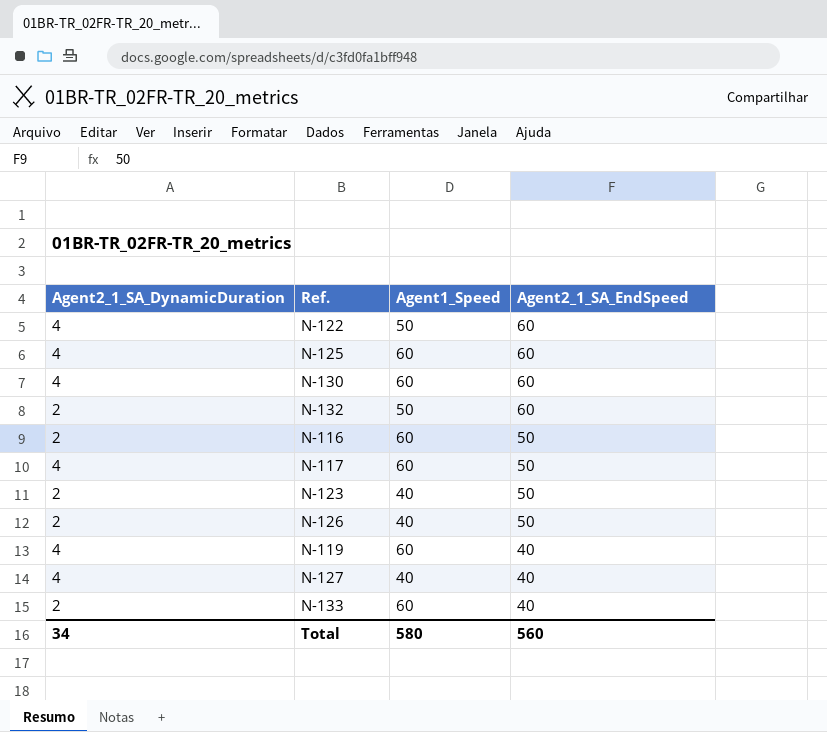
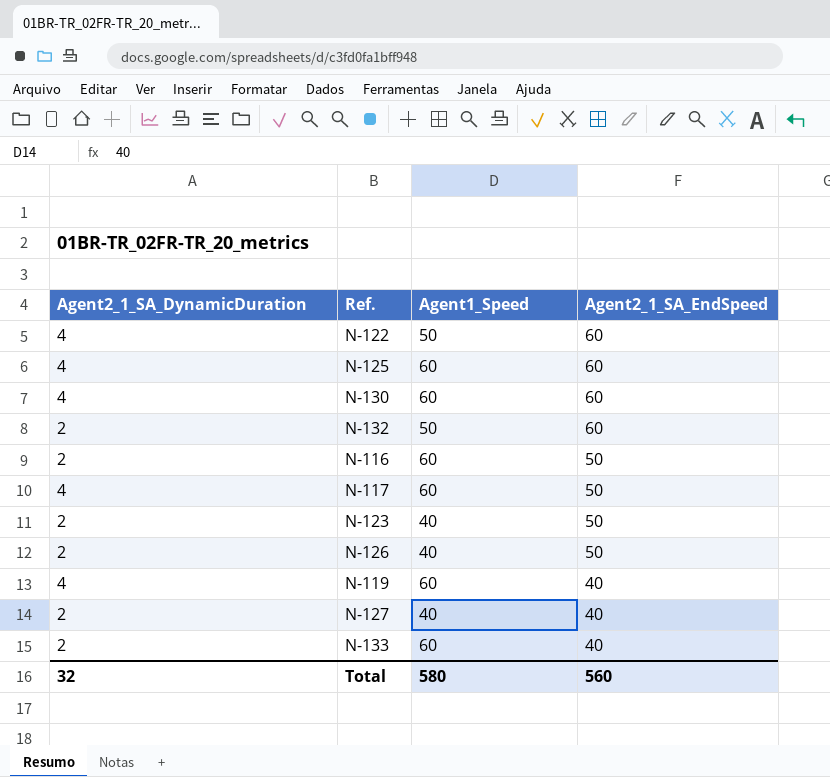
N-127 | Agent2_1_SA_DynamicDuration: 4 -> 2
Total | Agent2_1_SA_DynamicDuration: 34 -> 32

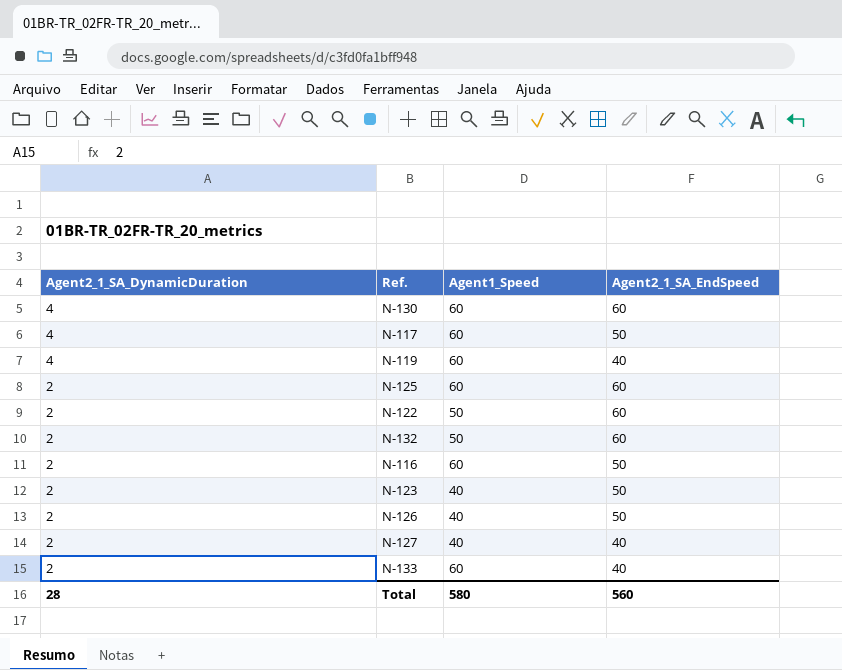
row order: Agent2_1_SA_EndSpeed descending -> Agent2_1_SA_DynamicDuration descending
N-125 | Agent2_1_SA_DynamicDuration: 4 -> 2
N-122 | Agent2_1_SA_DynamicDuration: 4 -> 2
Total | Agent2_1_SA_DynamicDuration: 32 -> 28

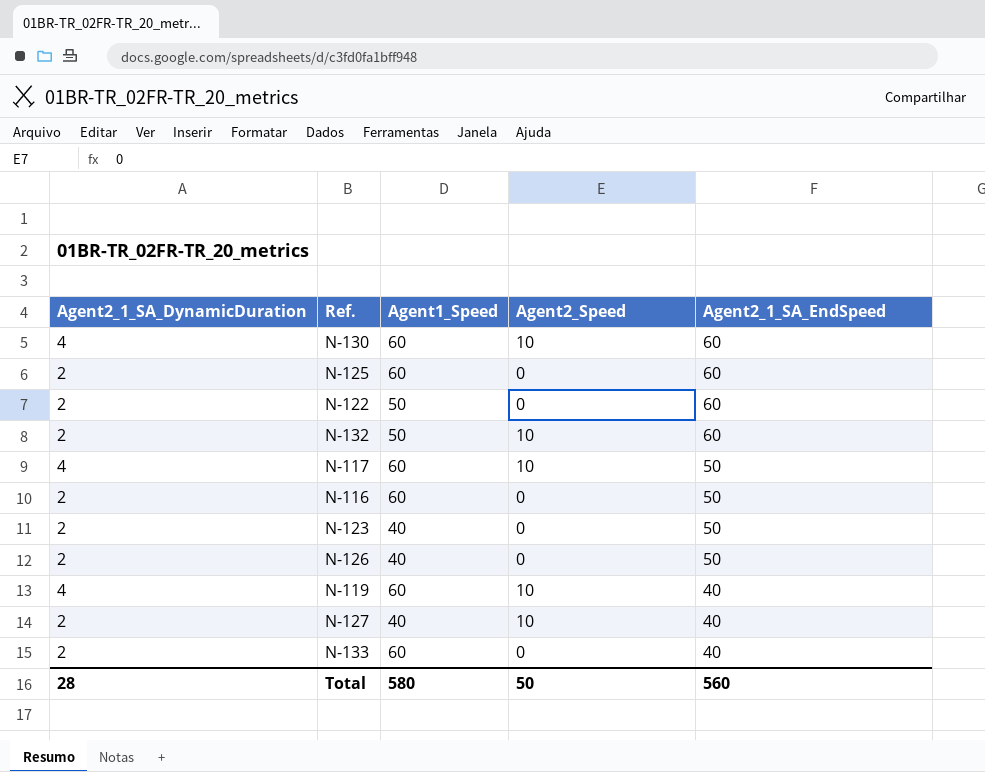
row order: Agent2_1_SA_DynamicDuration descending -> Agent2_1_SA_EndSpeed descending
column Agent2_Speed | position: none -> 4

